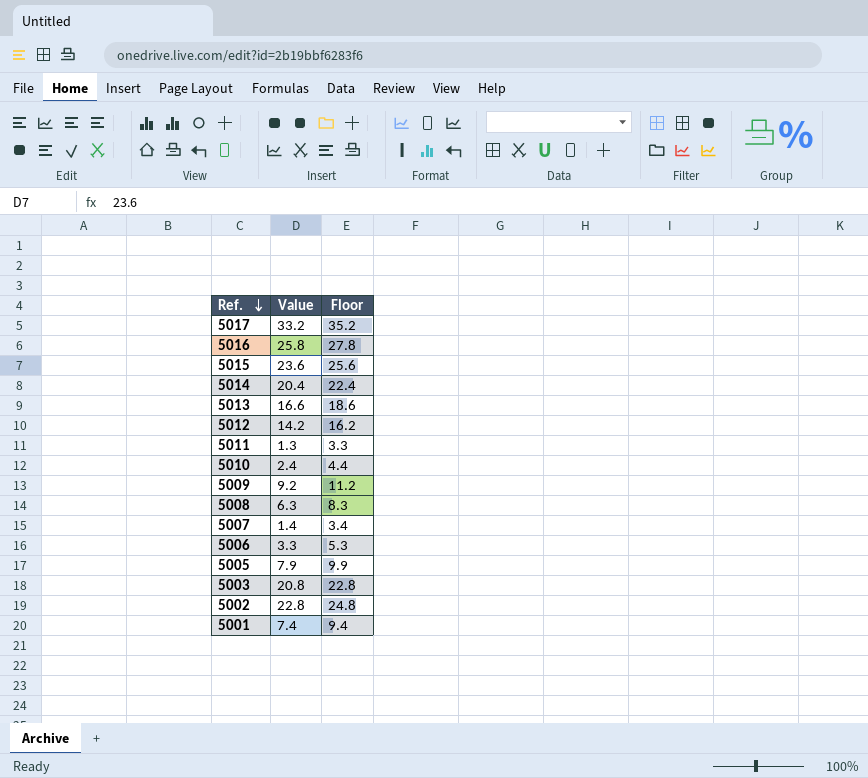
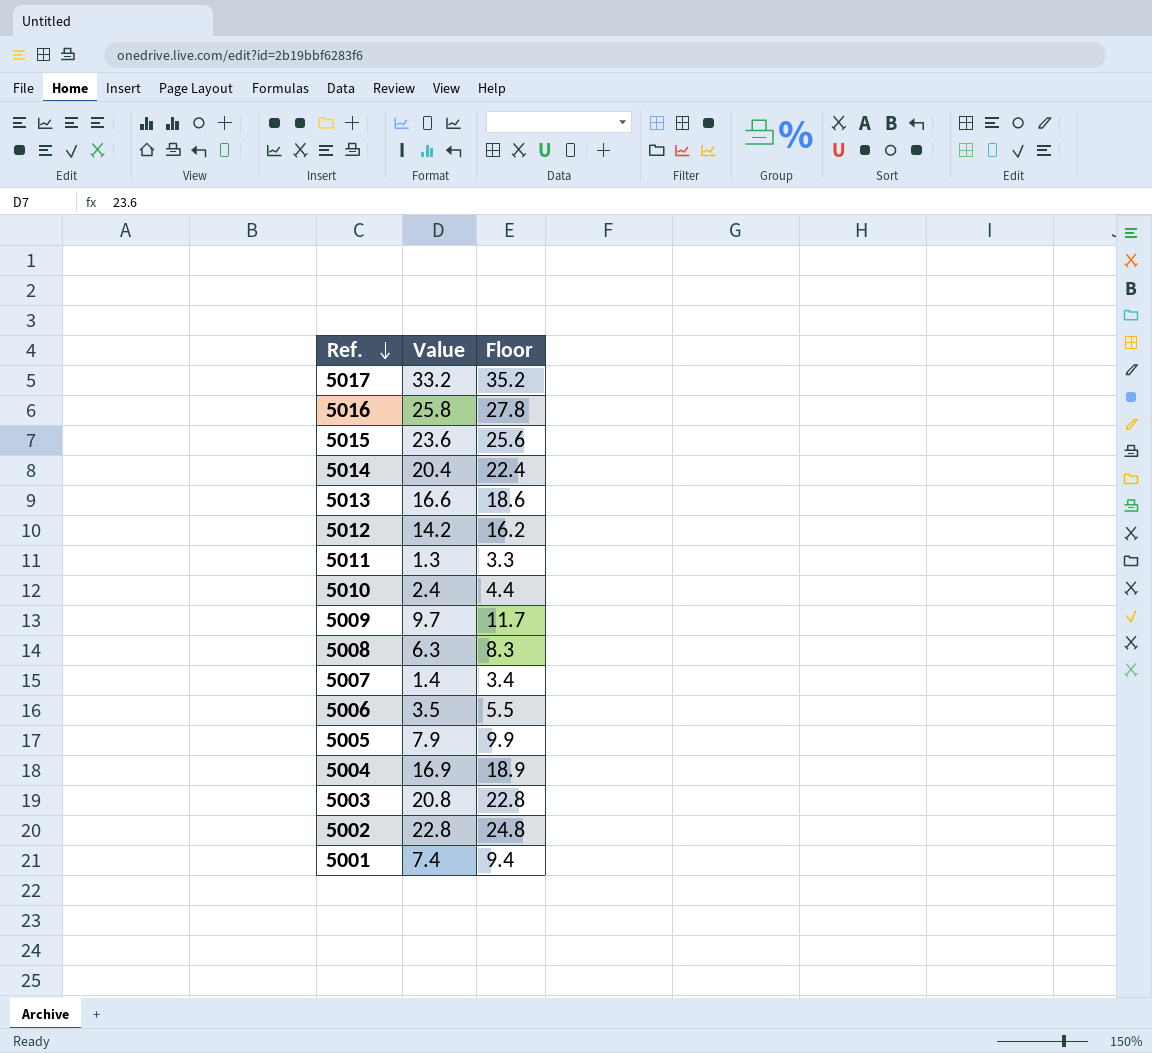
5009 | Value: 9.2 -> 9.7
5009 | Floor: 11.2 -> 11.7
5006 | Value: 3.3 -> 3.5
5006 | Floor: 5.3 -> 5.5
row 5004: none -> 16.9 | 18.9

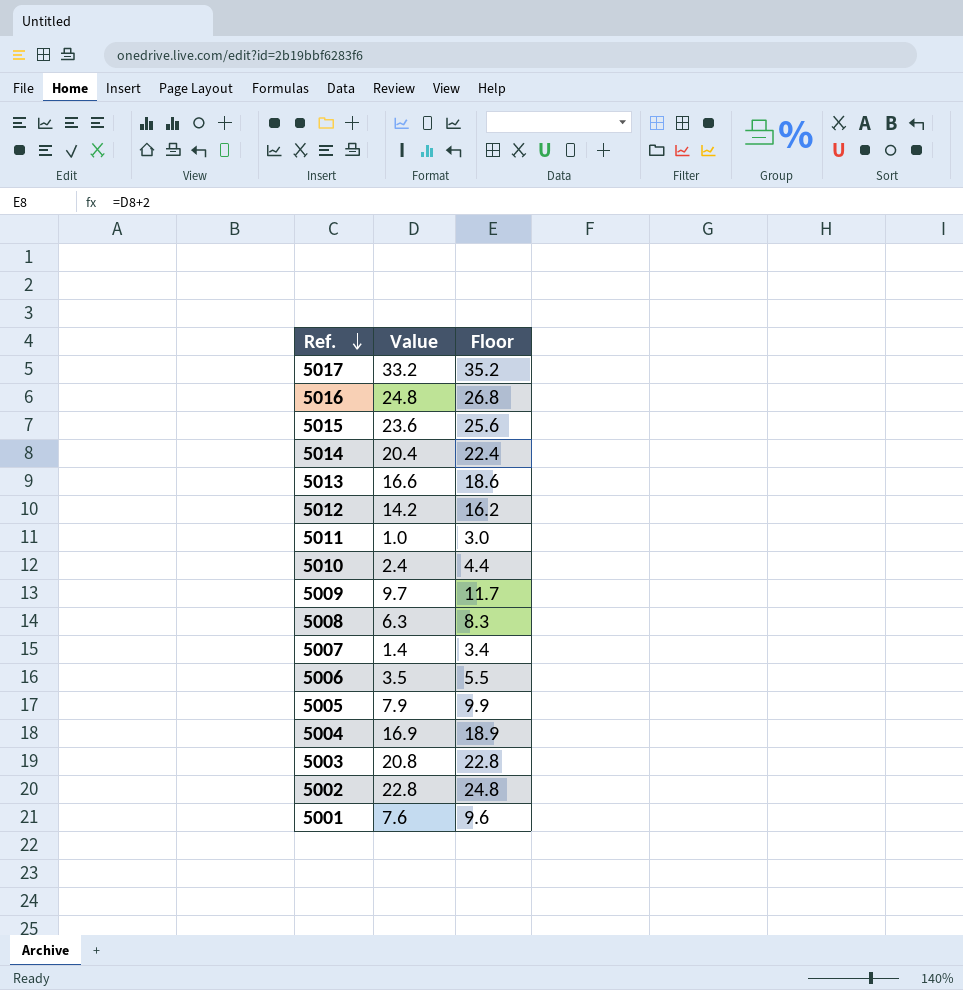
5016 | Value: 25.8 -> 24.8
5016 | Floor: 27.8 -> 26.8
5011 | Value: 1.3 -> 1.0
5011 | Floor: 3.3 -> 3.0
5001 | Value: 7.4 -> 7.6
5001 | Floor: 9.4 -> 9.6

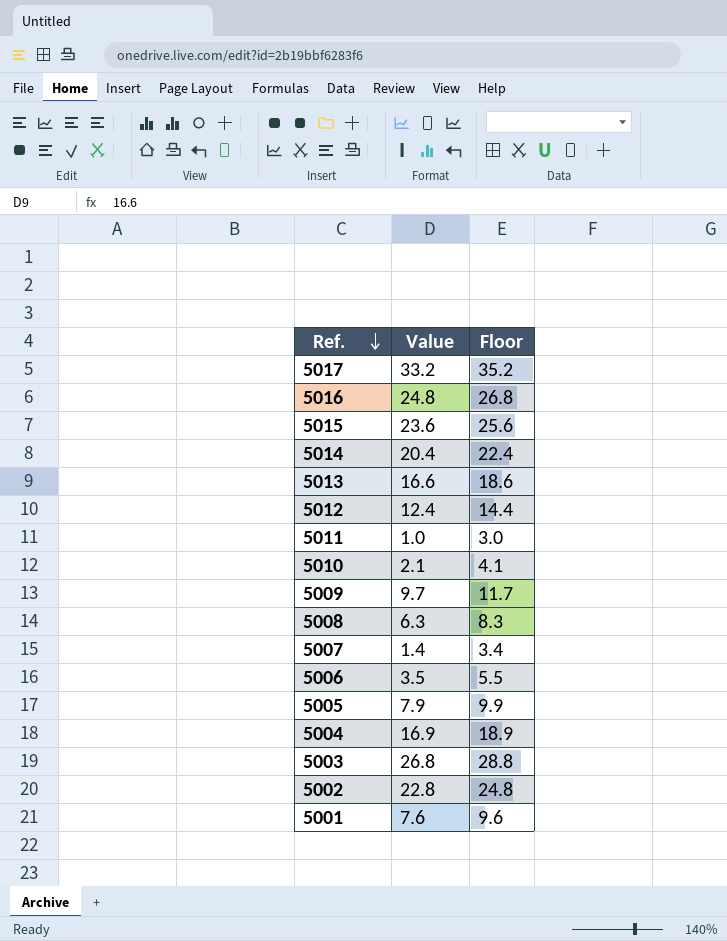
5012 | Value: 14.2 -> 12.4
5012 | Floor: 16.2 -> 14.4
5010 | Value: 2.4 -> 2.1
5010 | Floor: 4.4 -> 4.1
5003 | Value: 20.8 -> 26.8
5003 | Floor: 22.8 -> 28.8

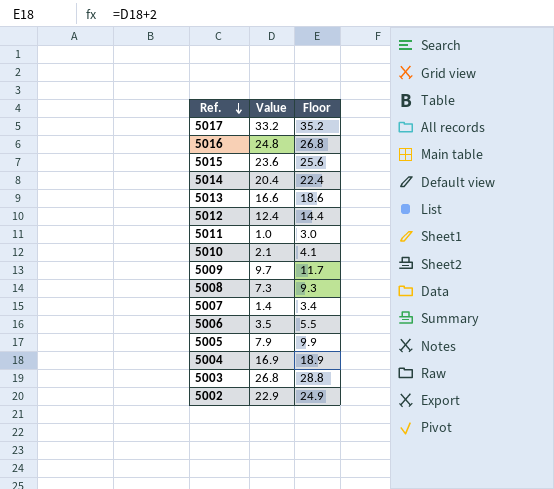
row 5001: 7.6 | 9.6 -> none
5008 | Value: 6.3 -> 7.3
5008 | Floor: 8.3 -> 9.3
5002 | Value: 22.8 -> 22.9
5002 | Floor: 24.8 -> 24.9

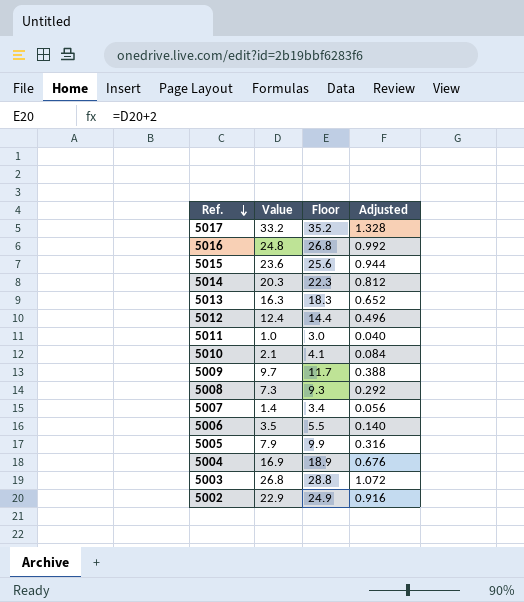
column Adjusted | formula: none -> [Value] * 0.04
5014 | Value: 20.4 -> 20.3
5014 | Floor: 22.4 -> 22.3
5013 | Value: 16.6 -> 16.3
5013 | Floor: 18.6 -> 18.3

